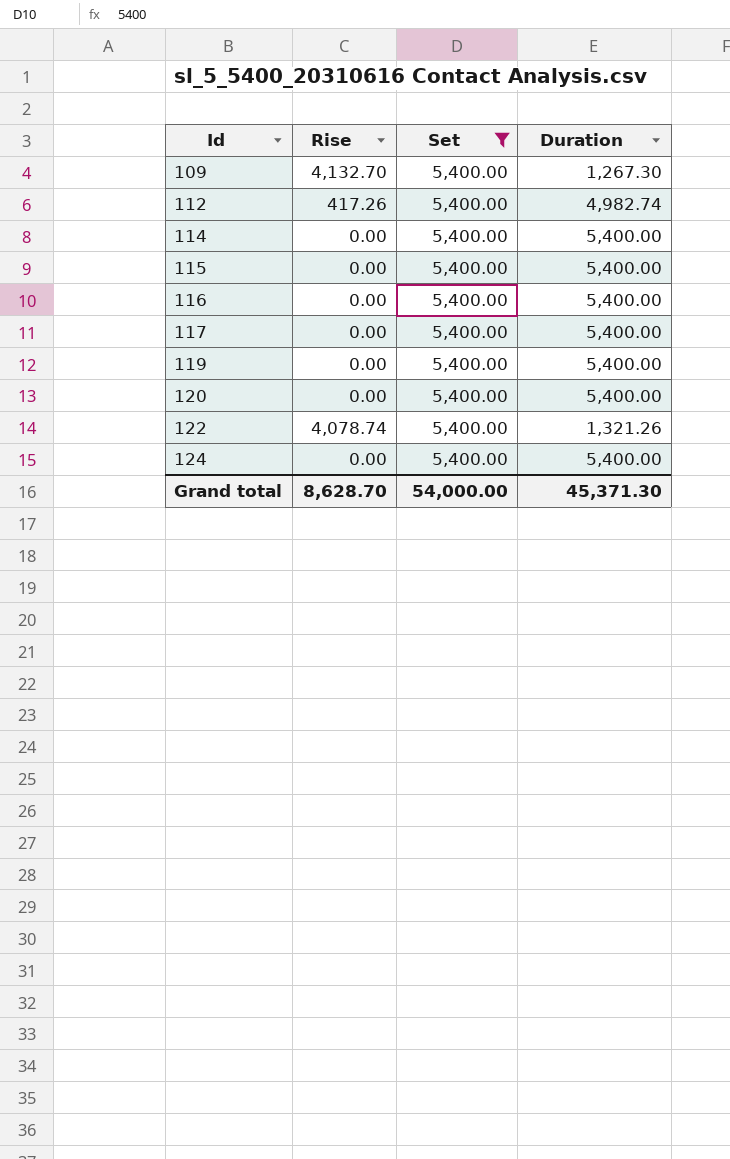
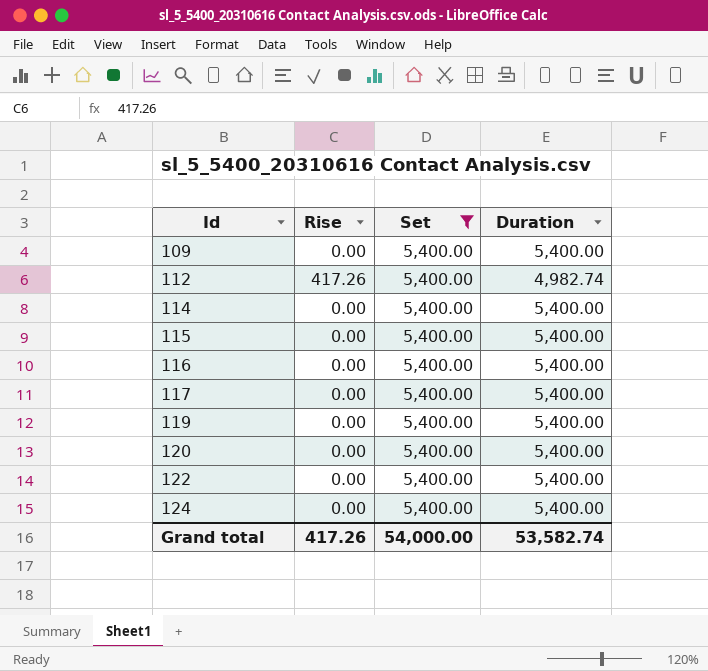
109 | Rise: 4,132.70 -> 0.00
109 | Duration: 1,267.30 -> 5,400.00
122 | Rise: 4,078.74 -> 0.00
122 | Duration: 1,321.26 -> 5,400.00
Grand total | Rise: 8,628.70 -> 417.26
Grand total | Duration: 45,371.30 -> 53,582.74

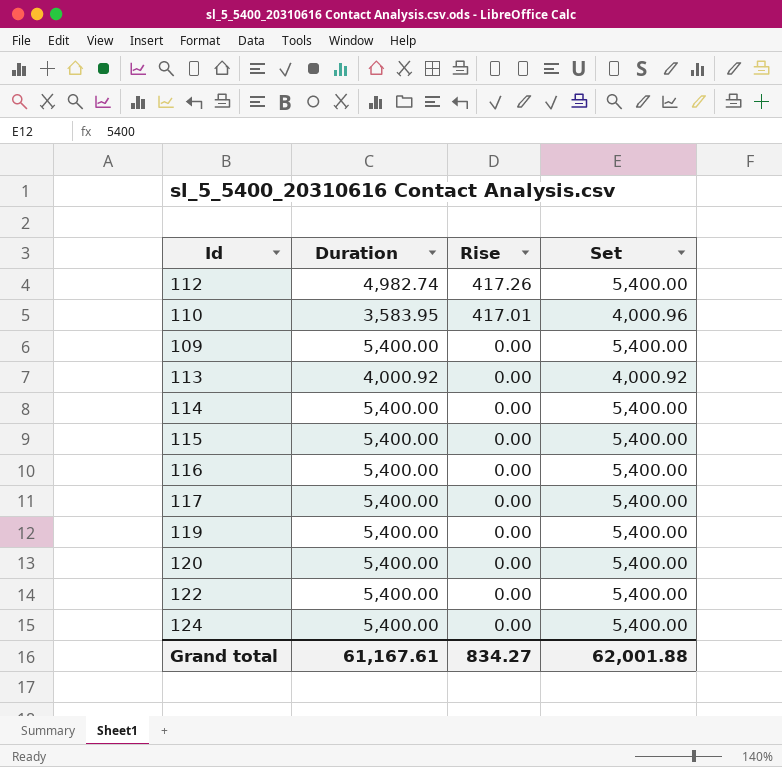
filter: Set = 5,400.00 -> none
row order: Id ascending -> Rise descending
column Duration | position: 4 -> 2
Grand total | Duration: 53,582.74 -> 61,167.61
Grand total | Rise: 417.26 -> 834.27
Grand total | Set: 54,000.00 -> 62,001.88

